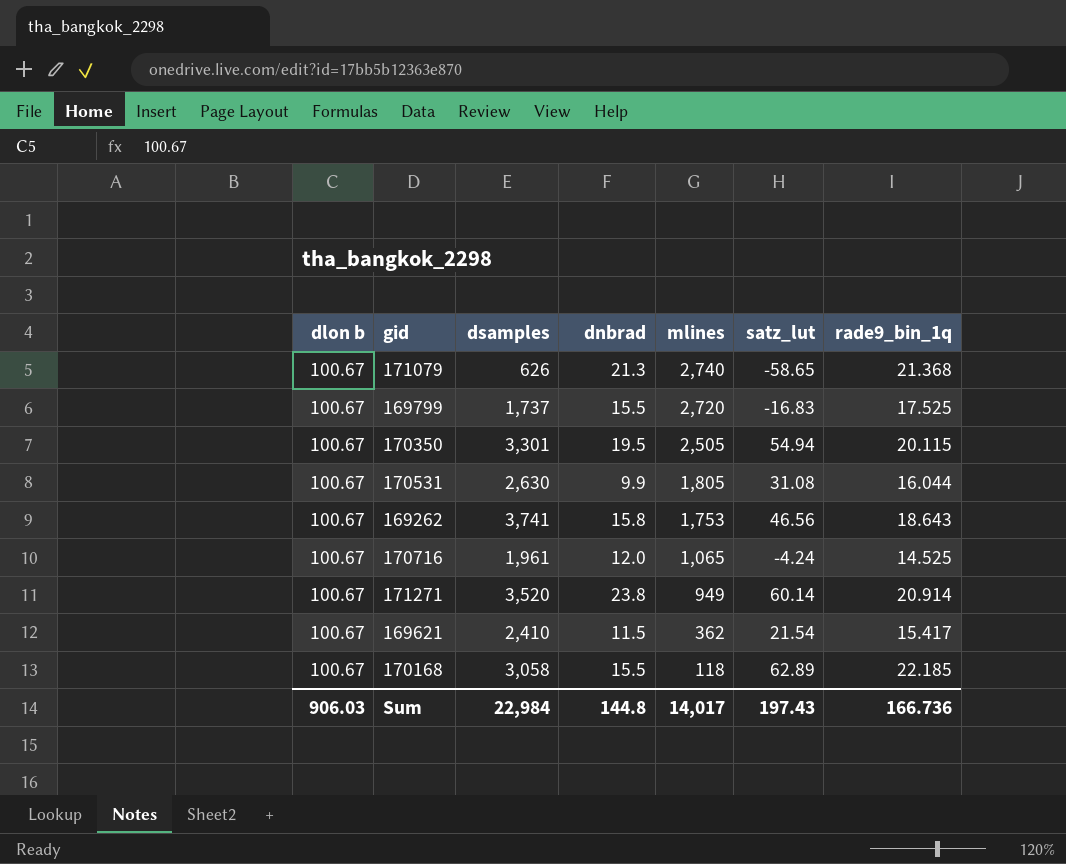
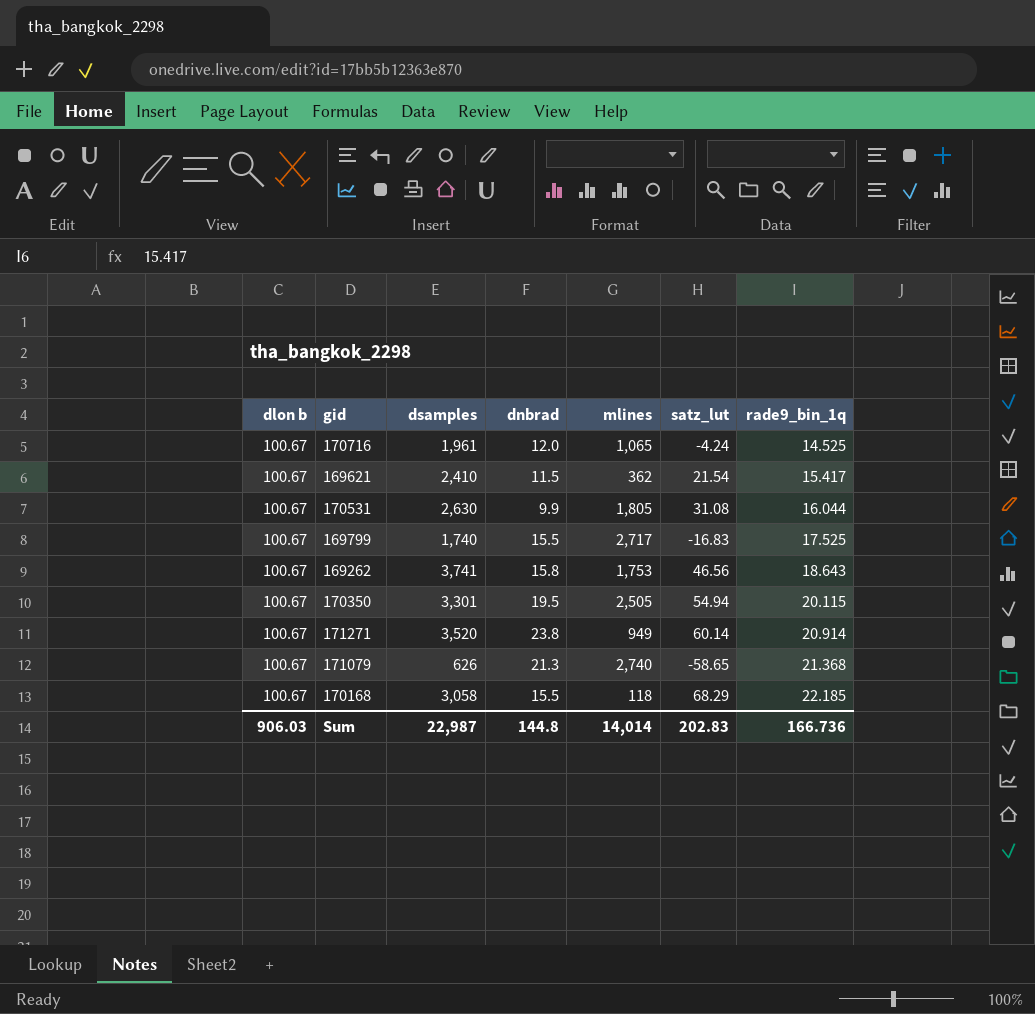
row order: mlines descending -> rade9_bin_1q ascending
169799 | dsamples: 1,737 -> 1,740
169799 | mlines: 2,720 -> 2,717
170168 | satz_lut: 62.89 -> 68.29
Sum | dsamples: 22,984 -> 22,987
Sum | mlines: 14,017 -> 14,014
Sum | satz_lut: 197.43 -> 202.83

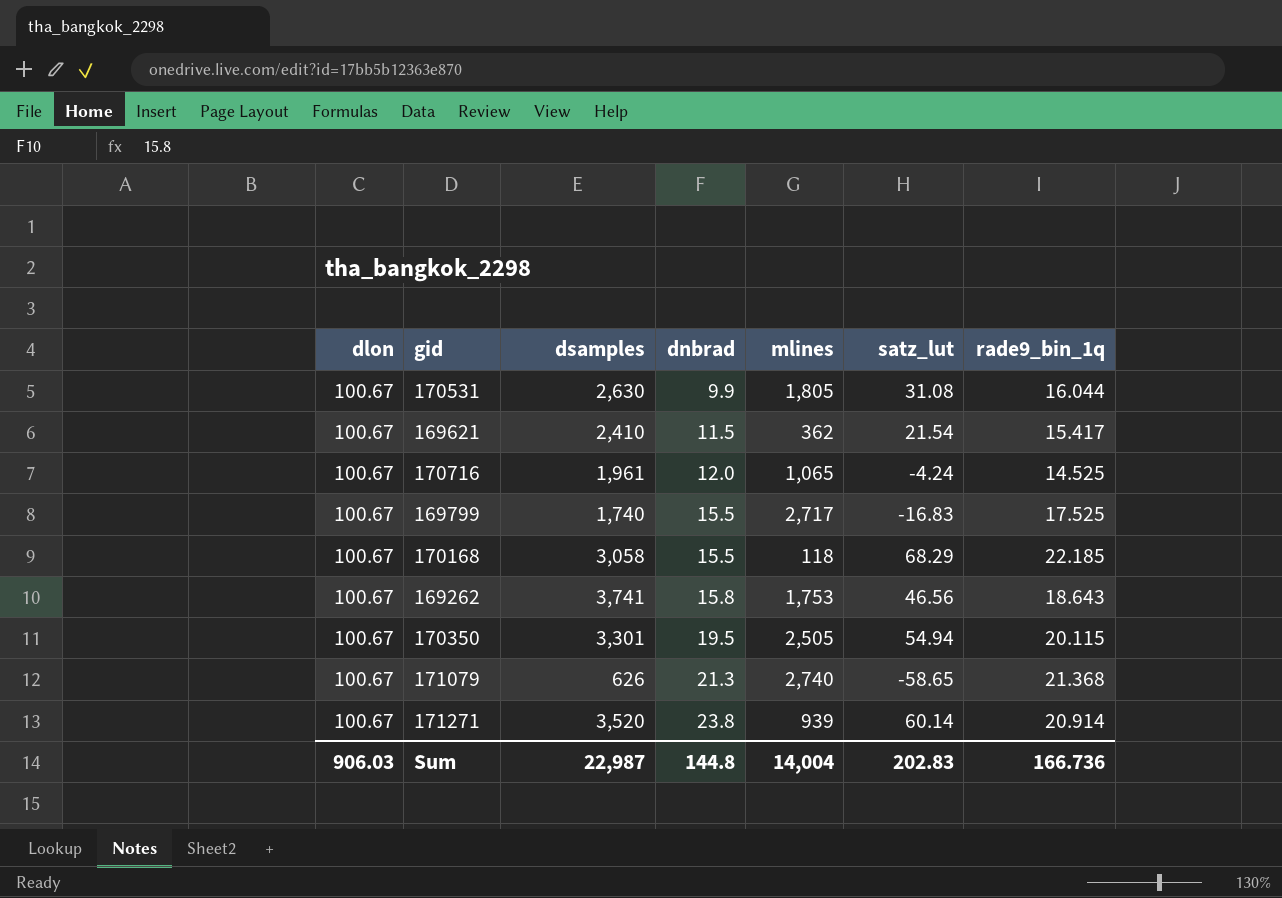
row order: rade9_bin_1q ascending -> dnbrad ascending
column name: dlon b -> dlon
171271 | mlines: 949 -> 939
Sum | mlines: 14,014 -> 14,004

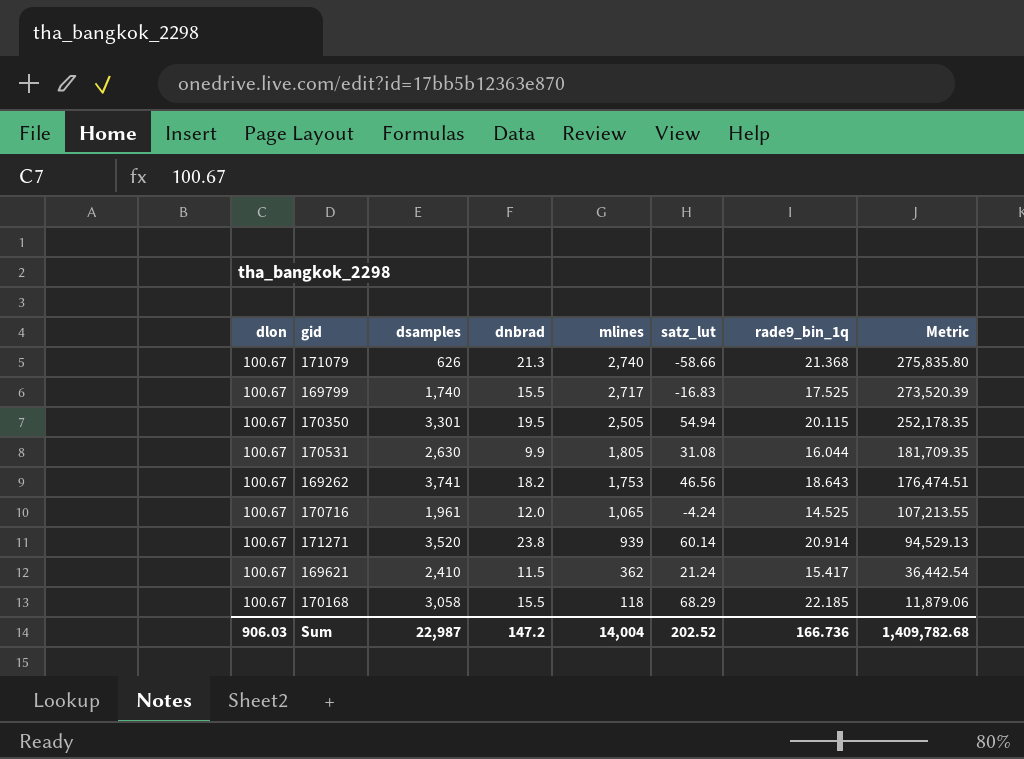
row order: dnbrad ascending -> mlines descending
column Metric | formula: none -> [dlon] * [mlines]
171079 | satz_lut: -58.65 -> -58.66
169262 | dnbrad: 15.8 -> 18.2
169621 | satz_lut: 21.54 -> 21.24
Sum | dnbrad: 144.8 -> 147.2
Sum | satz_lut: 202.83 -> 202.52

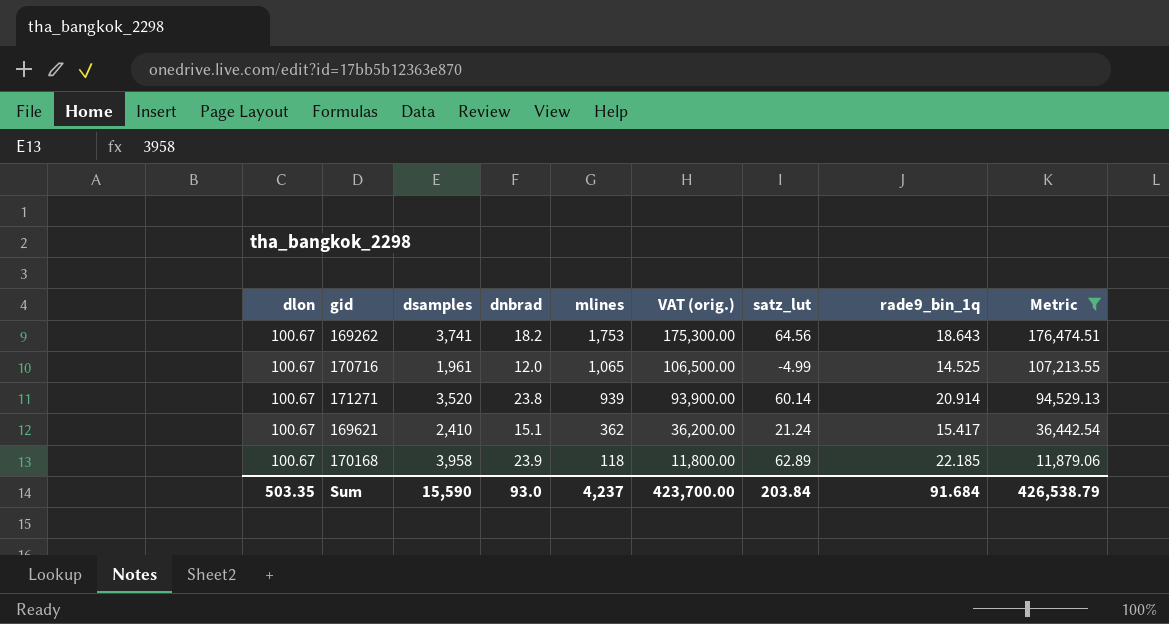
filter: none -> Metric <= 176,474.51
column VAT (orig.) | formula: none -> [mlines] * 100
169262 | satz_lut: 46.56 -> 64.56
170716 | satz_lut: -4.24 -> -4.99
169621 | dnbrad: 11.5 -> 15.1
170168 | dsamples: 3,058 -> 3,958
170168 | dnbrad: 15.5 -> 23.9
170168 | satz_lut: 68.29 -> 62.89
Sum | dlon: 906.03 -> 503.35
Sum | dsamples: 22,987 -> 15,590
Sum | dnbrad: 147.2 -> 93.0
Sum | mlines: 14,004 -> 4,237
Sum | satz_lut: 202.52 -> 203.84
Sum | rade9_bin_1q: 166.736 -> 91.684
Sum | Metric: 1,409,782.68 -> 426,538.79

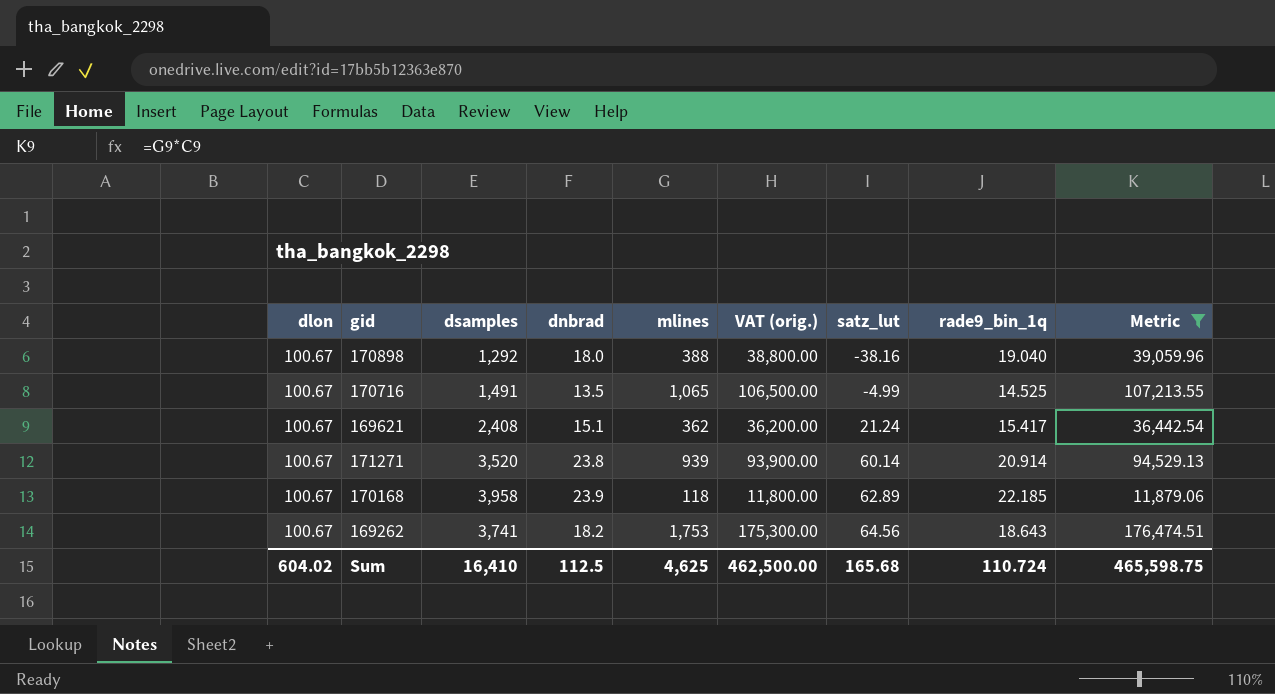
row order: mlines descending -> satz_lut ascending
row 170898: none -> 100.67 | 1,292 | 18.0 | 388 | 38,800.00 | -38.16 | 19.040 | 39,059.96
170716 | dsamples: 1,961 -> 1,491
170716 | dnbrad: 12.0 -> 13.5
169621 | dsamples: 2,410 -> 2,408
Sum | dlon: 503.35 -> 604.02
Sum | dsamples: 15,590 -> 16,410
Sum | dnbrad: 93.0 -> 112.5
Sum | mlines: 4,237 -> 4,625
Sum | VAT (orig.): 423,700.00 -> 462,500.00
Sum | satz_lut: 203.84 -> 165.68
Sum | rade9_bin_1q: 91.684 -> 110.724
Sum | Metric: 426,538.79 -> 465,598.75

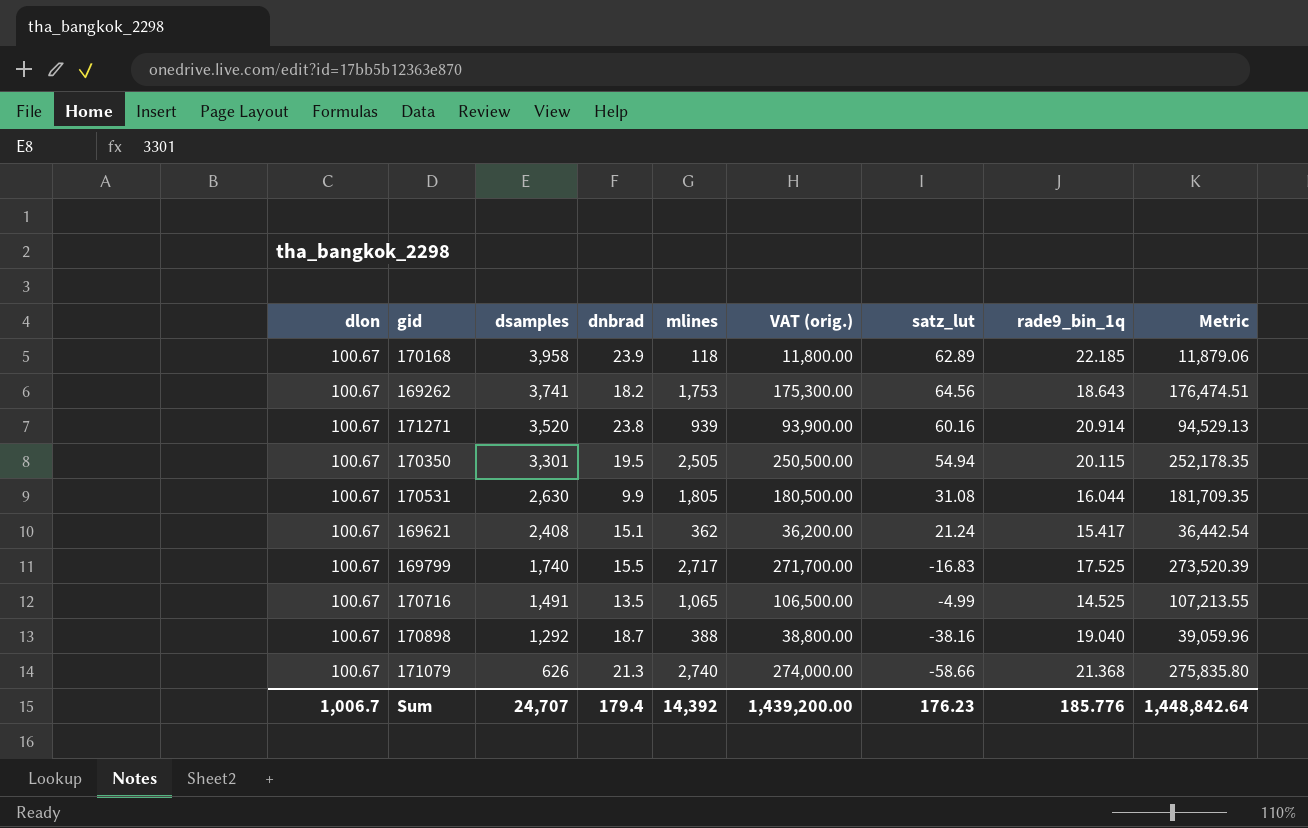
filter: Metric <= 176,474.51 -> none
row order: satz_lut ascending -> dsamples descending
171271 | satz_lut: 60.14 -> 60.16
170898 | dnbrad: 18.0 -> 18.7
Sum | dlon: 604.02 -> 1,006.7
Sum | dsamples: 16,410 -> 24,707
Sum | dnbrad: 112.5 -> 179.4
Sum | mlines: 4,625 -> 14,392
Sum | VAT (orig.): 462,500.00 -> 1,439,200.00
Sum | satz_lut: 165.68 -> 176.23
Sum | rade9_bin_1q: 110.724 -> 185.776
Sum | Metric: 465,598.75 -> 1,448,842.64

